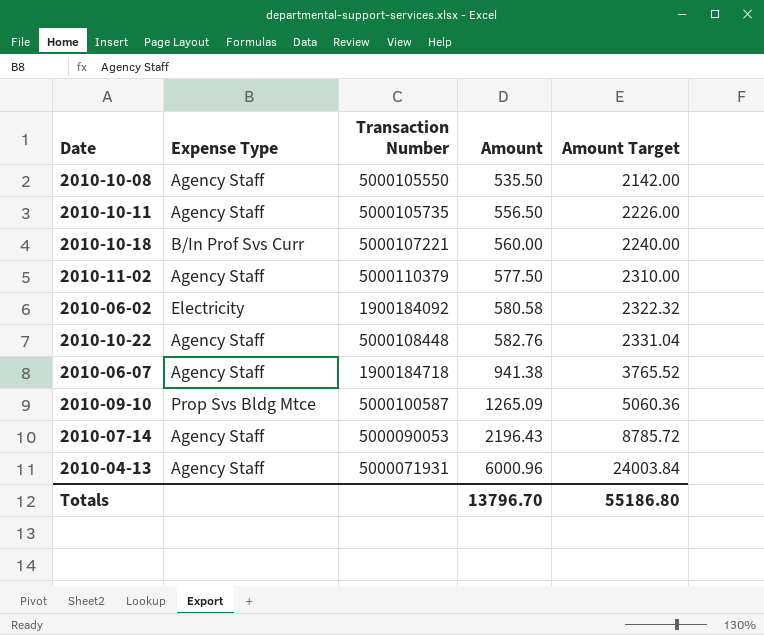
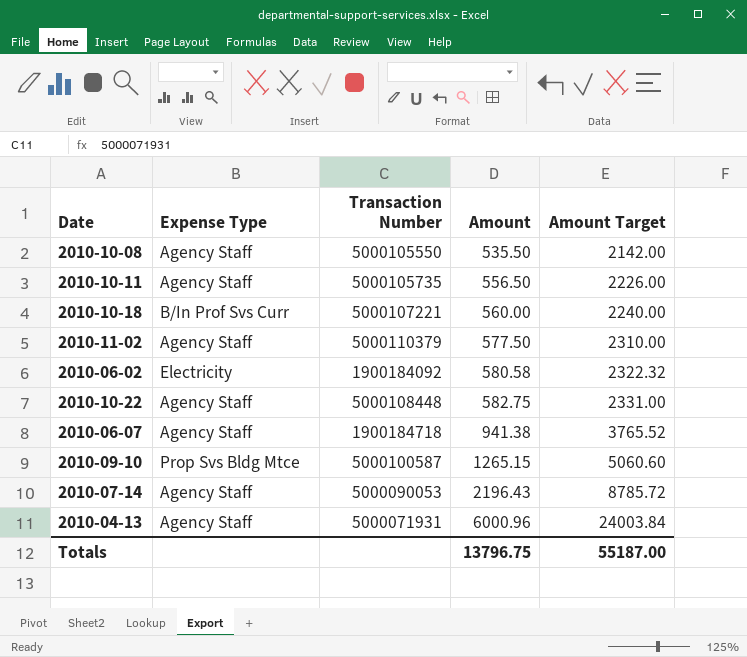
2010-10-22 | Amount: 582.76 -> 582.75
2010-10-22 | Amount Target: 2331.04 -> 2331.00
2010-09-10 | Amount: 1265.09 -> 1265.15
2010-09-10 | Amount Target: 5060.36 -> 5060.60
Totals | Amount: 13796.70 -> 13796.75
Totals | Amount Target: 55186.80 -> 55187.00

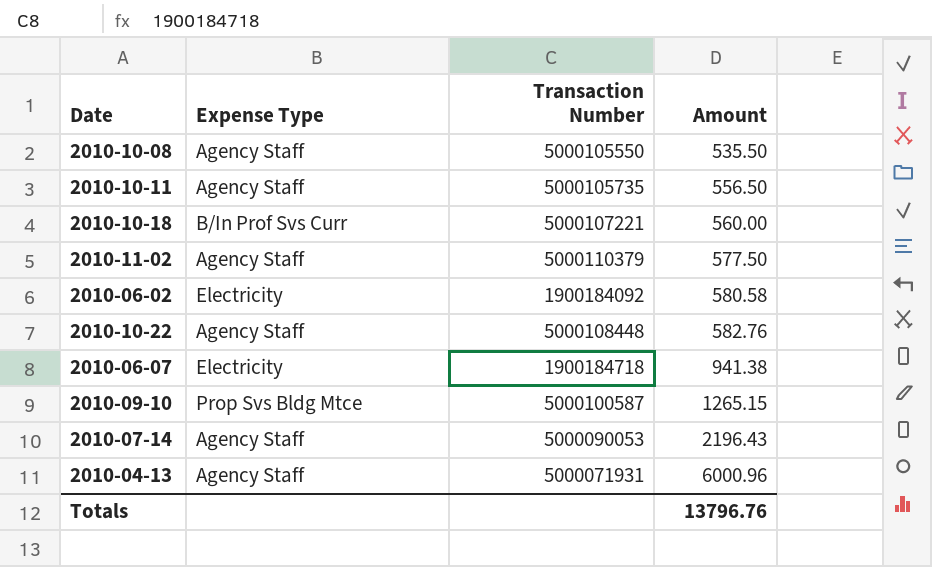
column Amount Target | formula: [Amount] * 4 -> none
2010-10-22 | Amount: 582.75 -> 582.76
2010-06-07 | Expense Type: Agency Staff -> Electricity
Totals | Amount: 13796.75 -> 13796.76

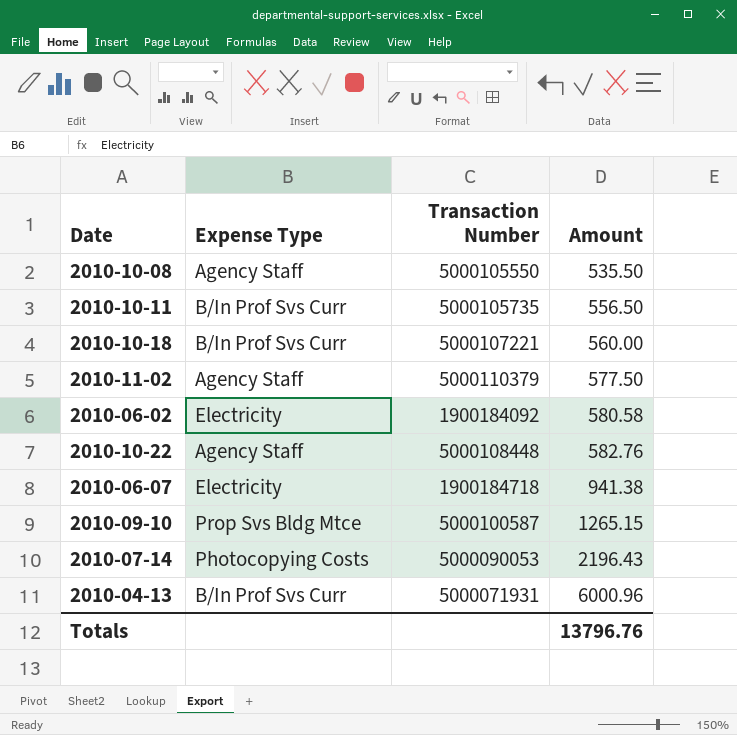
2010-10-11 | Expense Type: Agency Staff -> B/In Prof Svs Curr
2010-07-14 | Expense Type: Agency Staff -> Photocopying Costs
2010-04-13 | Expense Type: Agency Staff -> B/In Prof Svs Curr

